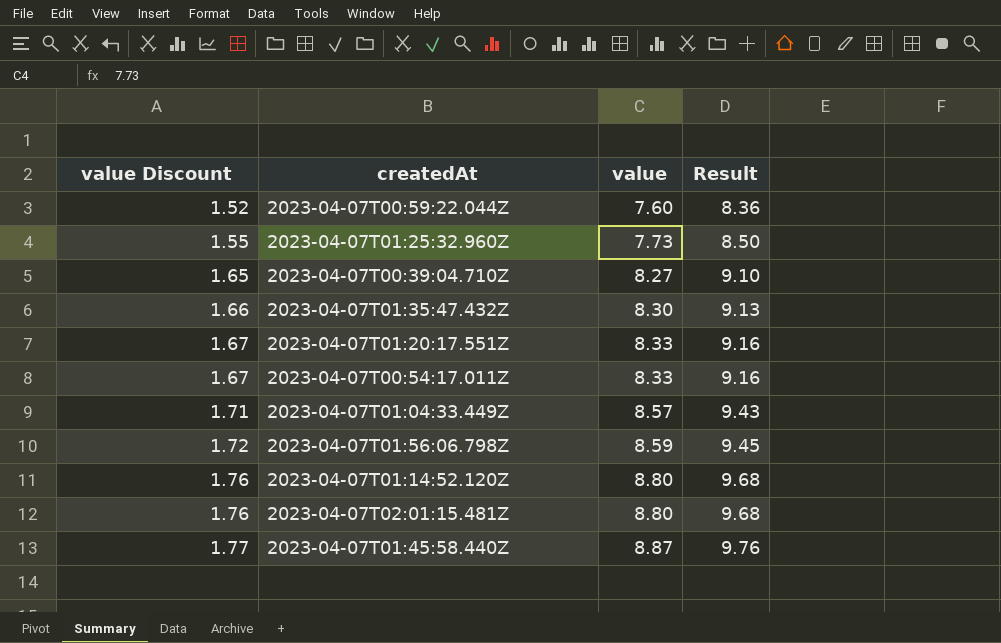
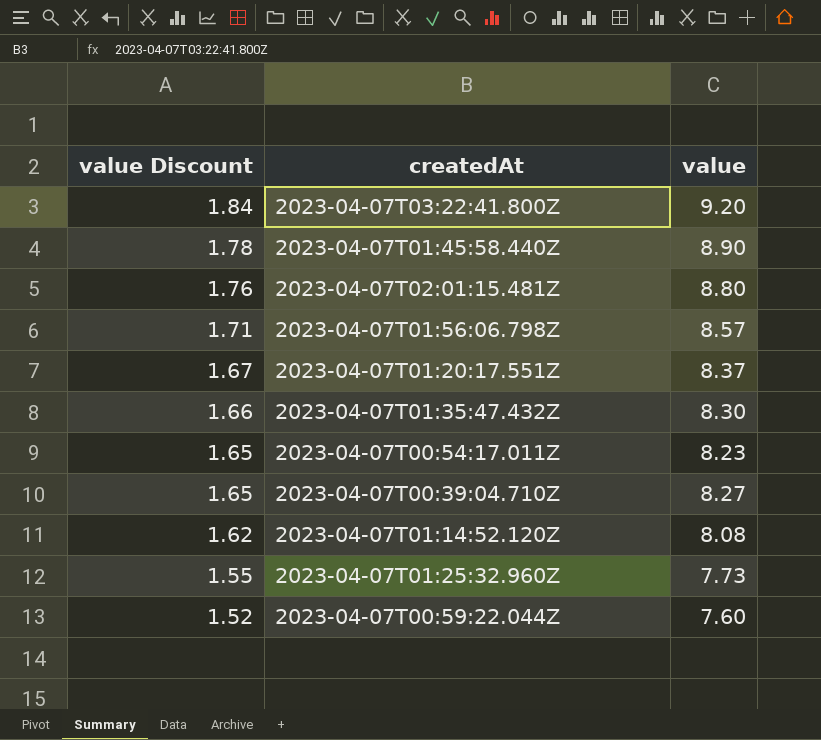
row order: value Discount ascending -> value Discount descending
column Result | formula: [value] * 1.1 -> none
row 2023-04-07T01:04:33.449Z: 1.71 | 8.57 | 9.43 -> none
row 2023-04-07T03:22:41.800Z: none -> 1.84 | 9.20
2023-04-07T01:45:58.440Z | value Discount: 1.77 -> 1.78
2023-04-07T01:45:58.440Z | value: 8.87 -> 8.90
2023-04-07T01:56:06.798Z | value Discount: 1.72 -> 1.71
2023-04-07T01:56:06.798Z | value: 8.59 -> 8.57
2023-04-07T01:20:17.551Z | value: 8.33 -> 8.37
2023-04-07T00:54:17.011Z | value Discount: 1.67 -> 1.65
2023-04-07T00:54:17.011Z | value: 8.33 -> 8.23
2023-04-07T01:14:52.120Z | value Discount: 1.76 -> 1.62
2023-04-07T01:14:52.120Z | value: 8.80 -> 8.08

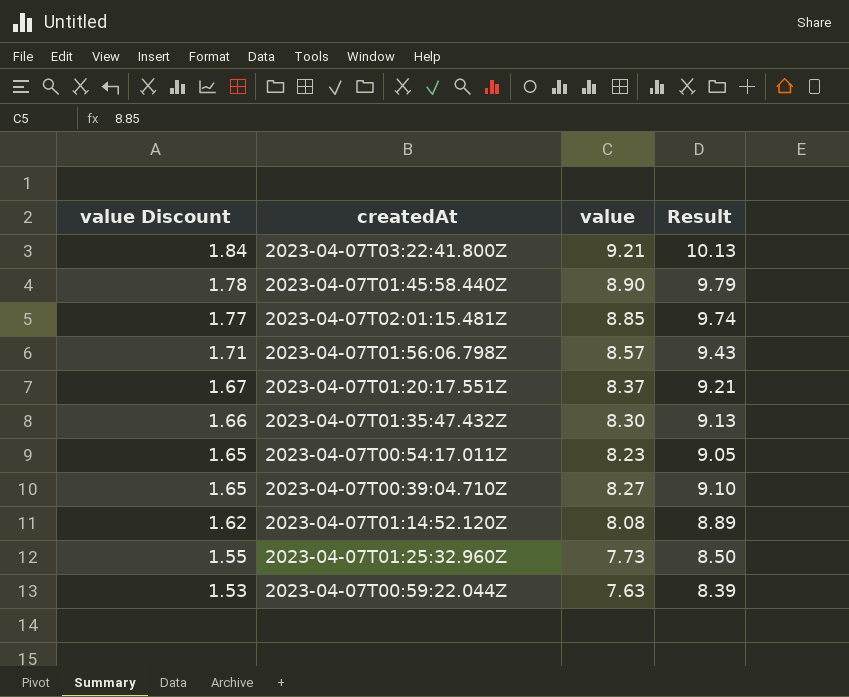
column Result | formula: none -> [value] * 1.1
2023-04-07T03:22:41.800Z | value: 9.20 -> 9.21
2023-04-07T02:01:15.481Z | value Discount: 1.76 -> 1.77
2023-04-07T02:01:15.481Z | value: 8.80 -> 8.85
2023-04-07T00:59:22.044Z | value Discount: 1.52 -> 1.53
2023-04-07T00:59:22.044Z | value: 7.60 -> 7.63

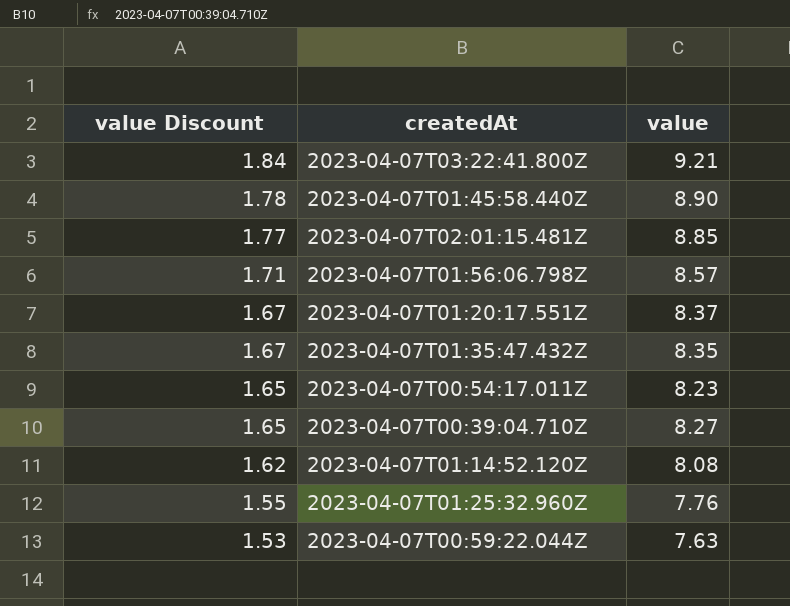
column Result | formula: [value] * 1.1 -> none
2023-04-07T01:35:47.432Z | value Discount: 1.66 -> 1.67
2023-04-07T01:35:47.432Z | value: 8.30 -> 8.35
2023-04-07T01:25:32.960Z | value: 7.73 -> 7.76

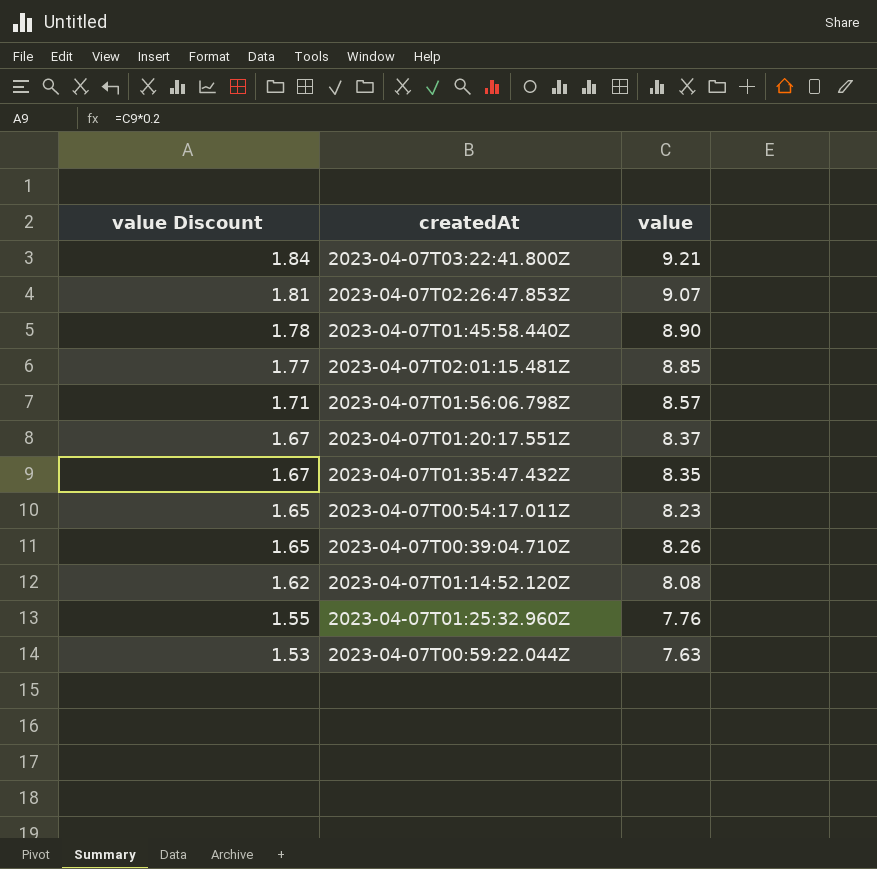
row 2023-04-07T02:26:47.853Z: none -> 1.81 | 9.07
2023-04-07T00:39:04.710Z | value: 8.27 -> 8.26

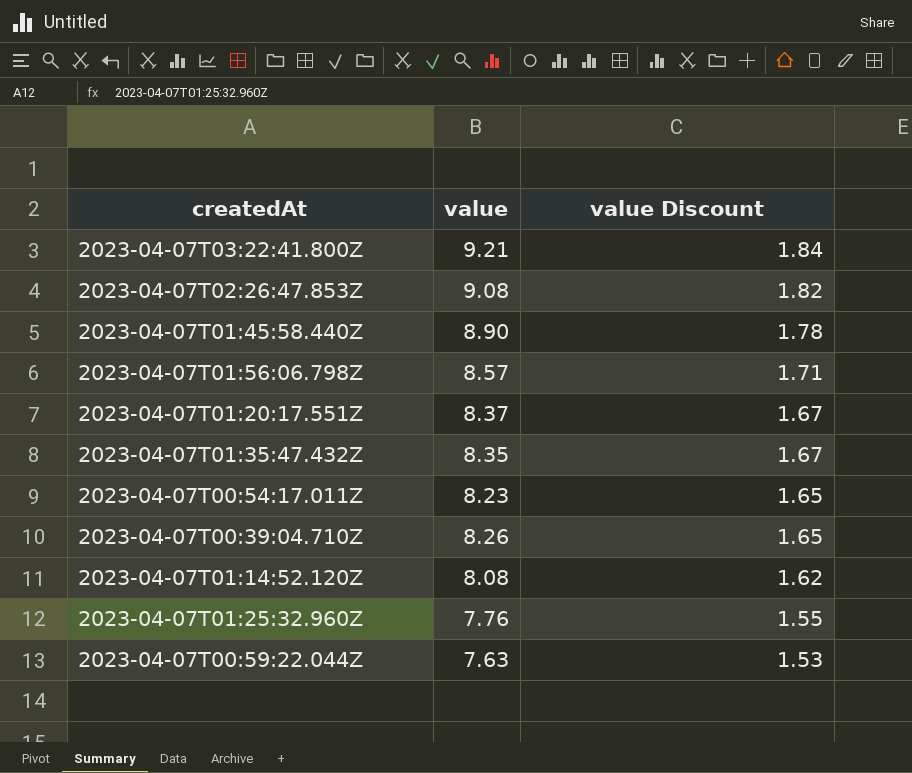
column value Discount | position: 1 -> 3
row 2023-04-07T02:01:15.481Z: 1.77 | 8.85 -> none
2023-04-07T02:26:47.853Z | value: 9.07 -> 9.08
2023-04-07T02:26:47.853Z | value Discount: 1.81 -> 1.82

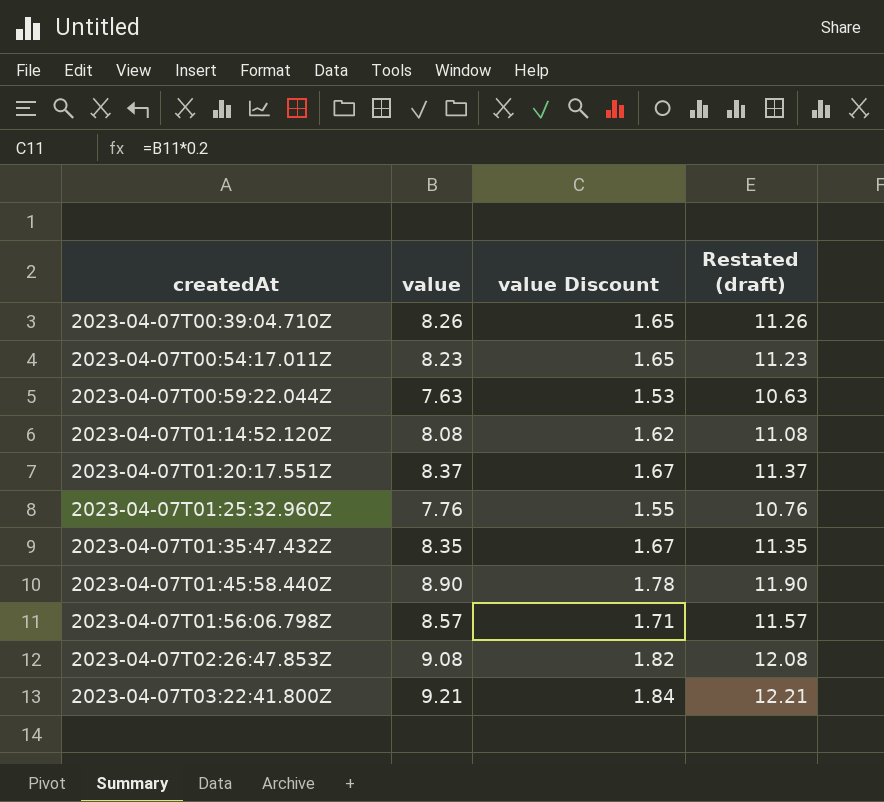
row order: value Discount descending -> createdAt ascending
column Restated (draft) | formula: none -> [value] + 3

